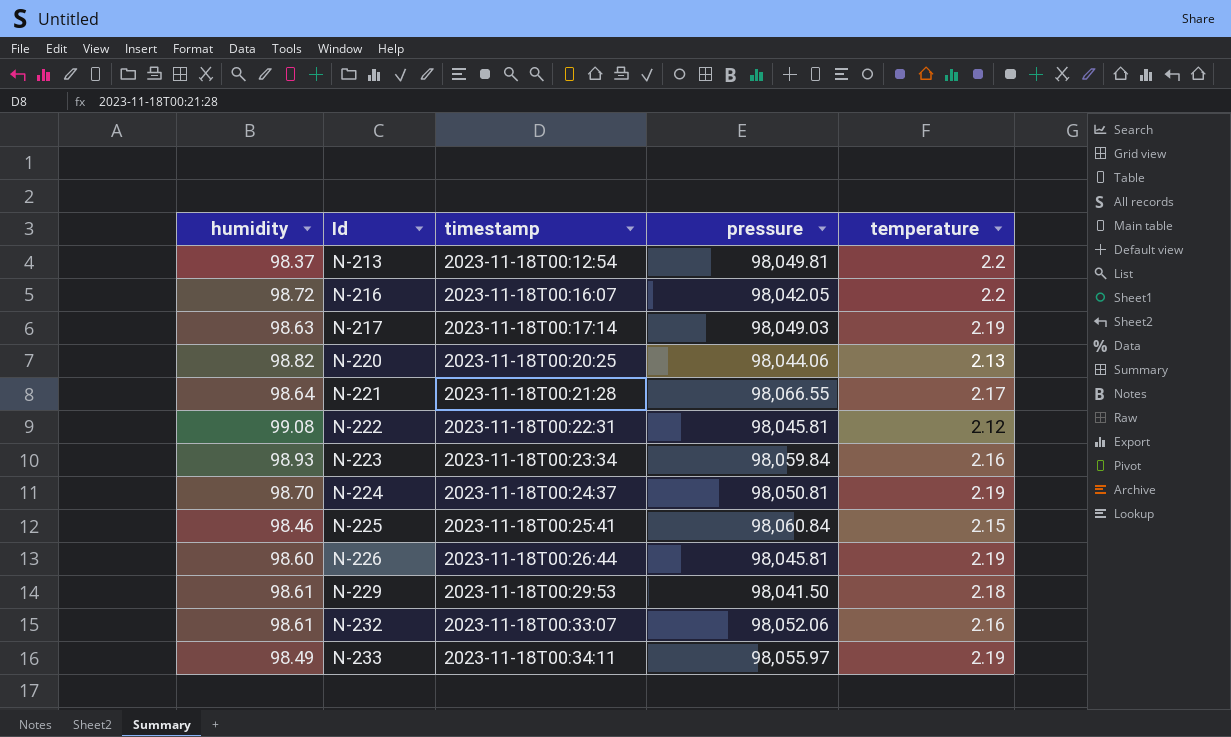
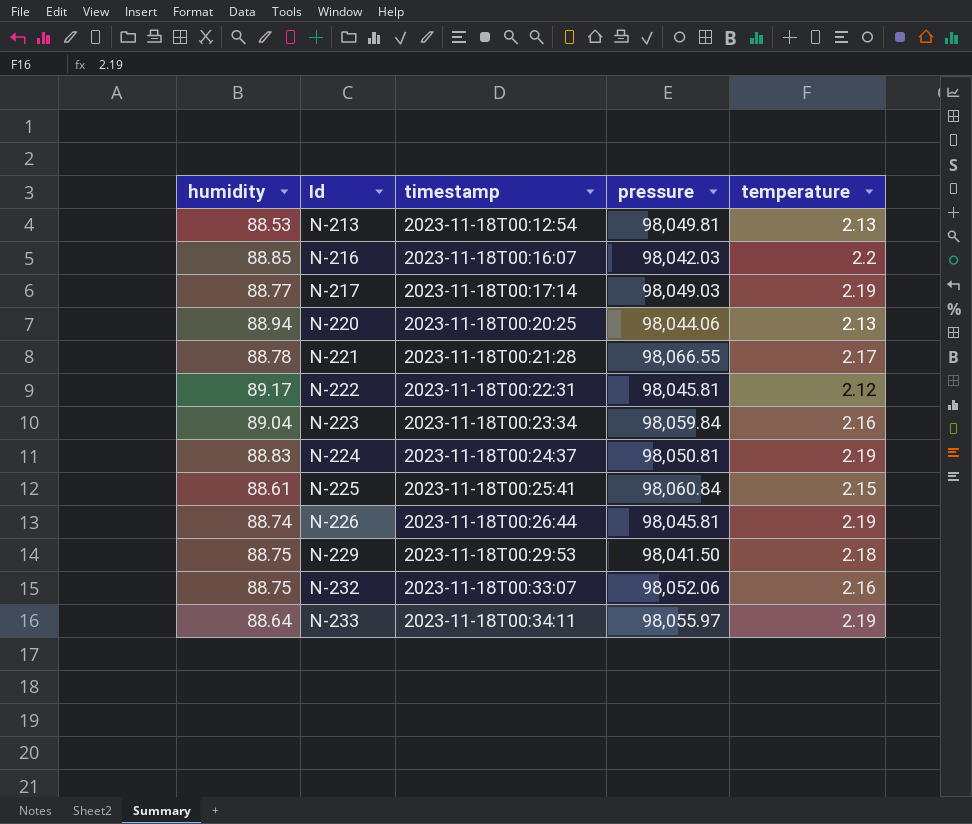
N-213 | humidity: 98.37 -> 88.53
N-213 | temperature: 2.2 -> 2.13
N-216 | humidity: 98.72 -> 88.85
N-216 | pressure: 98,042.05 -> 98,042.03
N-217 | humidity: 98.63 -> 88.77
N-220 | humidity: 98.82 -> 88.94
N-221 | humidity: 98.64 -> 88.78
N-222 | humidity: 99.08 -> 89.17
N-223 | humidity: 98.93 -> 89.04
N-224 | humidity: 98.70 -> 88.83
N-225 | humidity: 98.46 -> 88.61
N-226 | humidity: 98.60 -> 88.74
N-229 | humidity: 98.61 -> 88.75
N-232 | humidity: 98.61 -> 88.75
N-233 | humidity: 98.49 -> 88.64

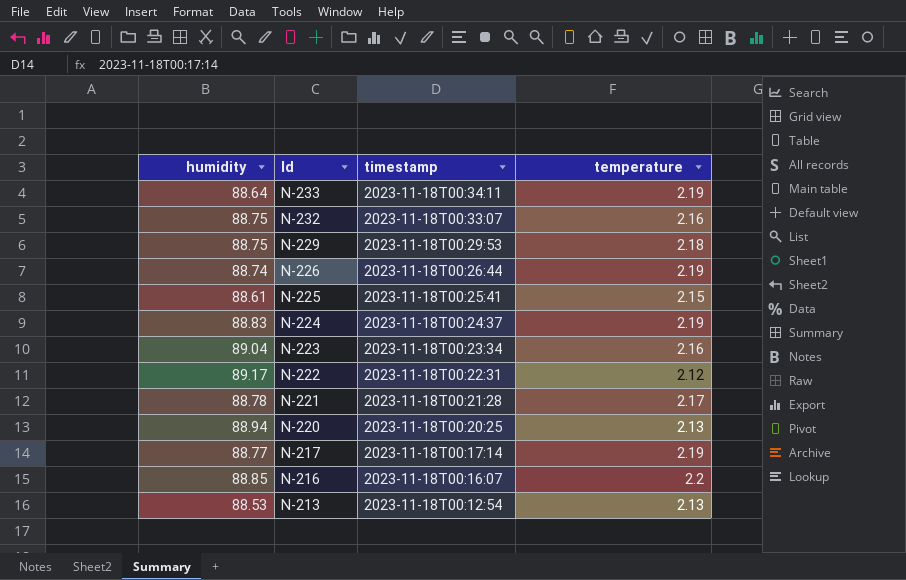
row order: Id ascending -> Id descending
column pressure | position: 4 -> none

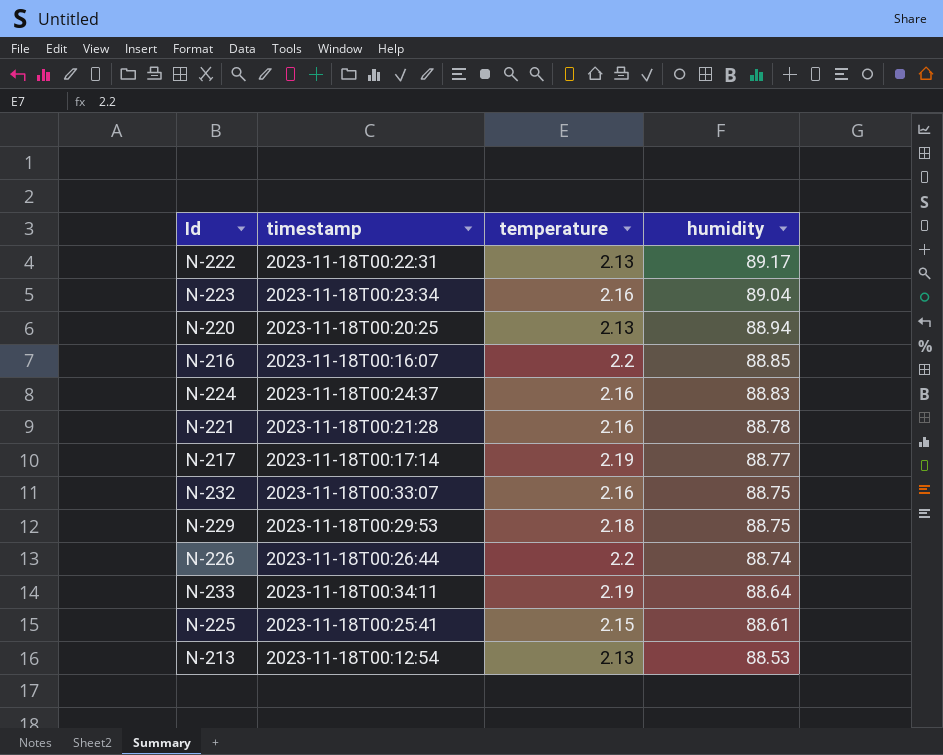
row order: Id descending -> humidity descending
column humidity | position: 1 -> 4
N-222 | temperature: 2.12 -> 2.13
N-224 | temperature: 2.19 -> 2.16
N-221 | temperature: 2.17 -> 2.16
N-226 | temperature: 2.19 -> 2.2

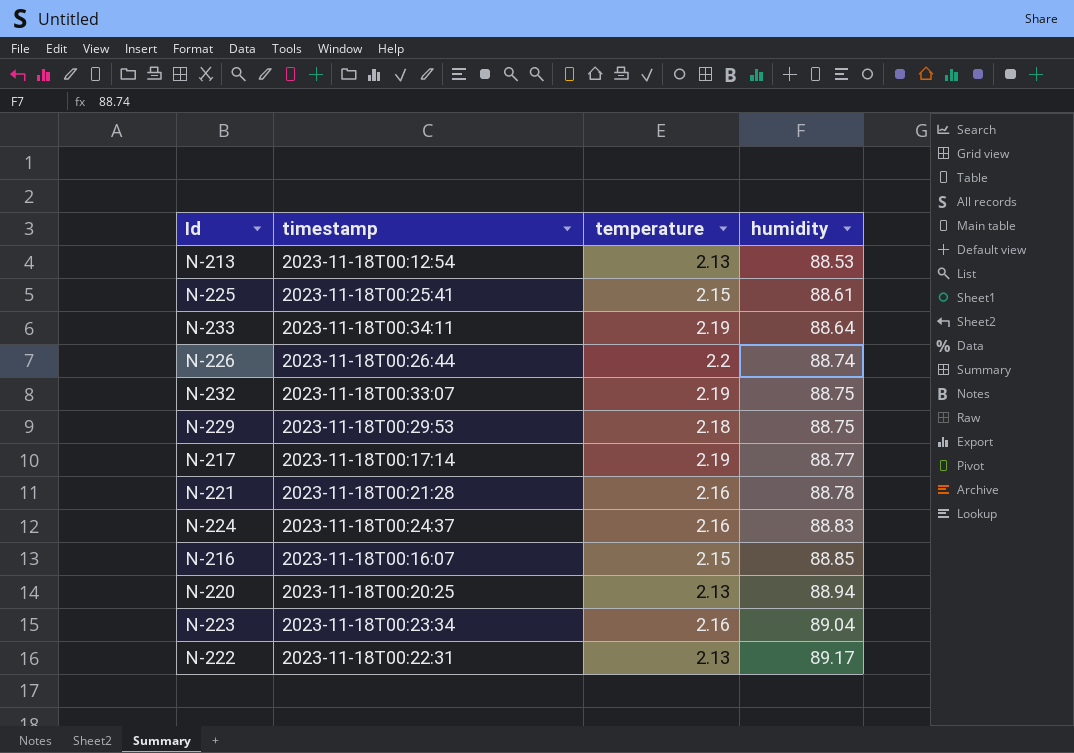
row order: humidity descending -> humidity ascending
N-232 | temperature: 2.16 -> 2.19
N-216 | temperature: 2.2 -> 2.15

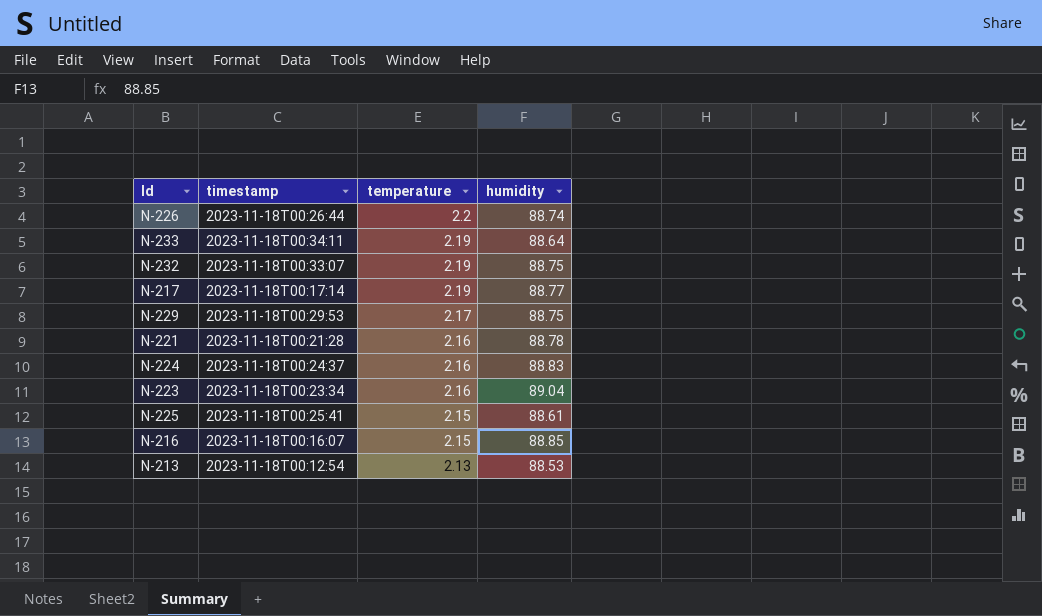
row order: humidity ascending -> temperature descending
row N-220: 2023-11-18T00:20:25 | 2.13 | 88.94 -> none
row N-222: 2023-11-18T00:22:31 | 2.13 | 89.17 -> none
N-229 | temperature: 2.18 -> 2.17

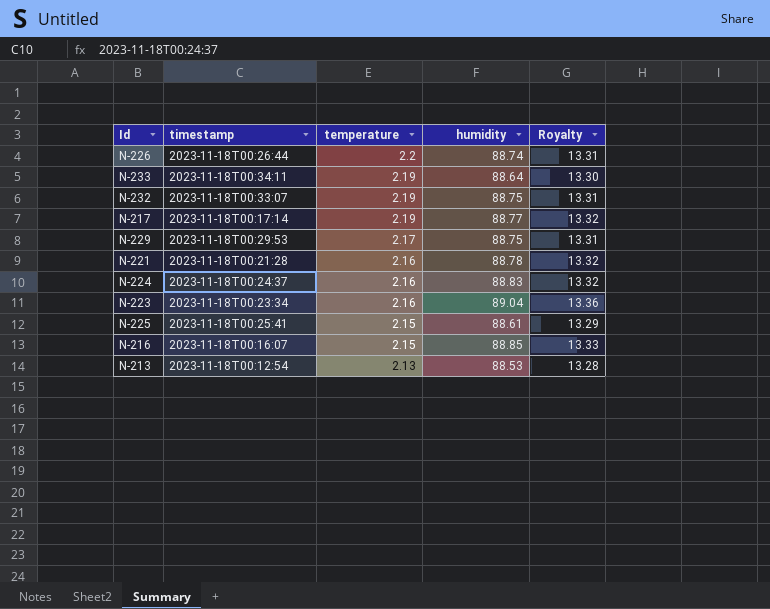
column Royalty | formula: none -> [humidity] * 0.15

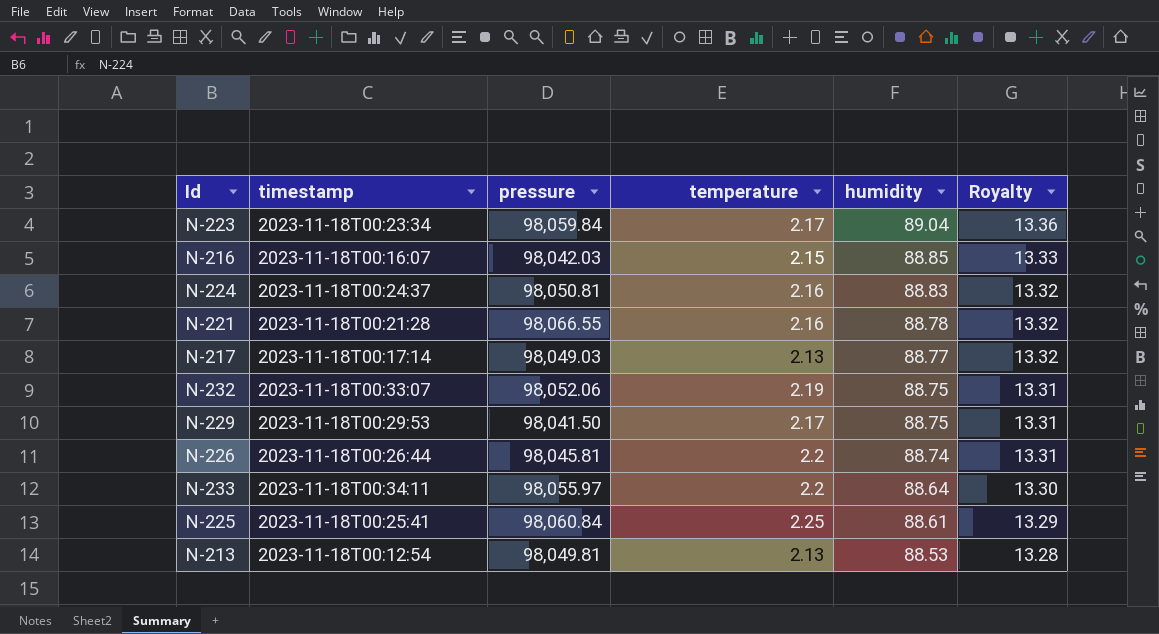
row order: temperature descending -> humidity descending
column pressure | position: none -> 3
N-223 | temperature: 2.16 -> 2.17
N-217 | temperature: 2.19 -> 2.13
N-233 | temperature: 2.19 -> 2.2
N-225 | temperature: 2.15 -> 2.25

